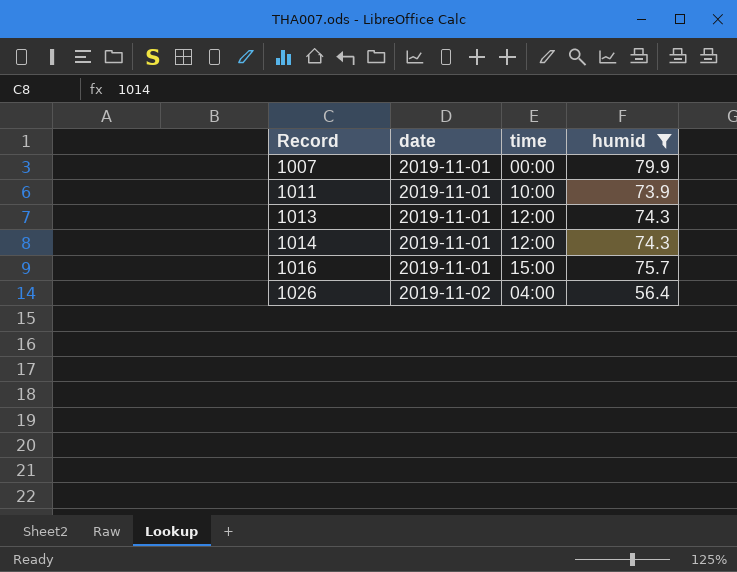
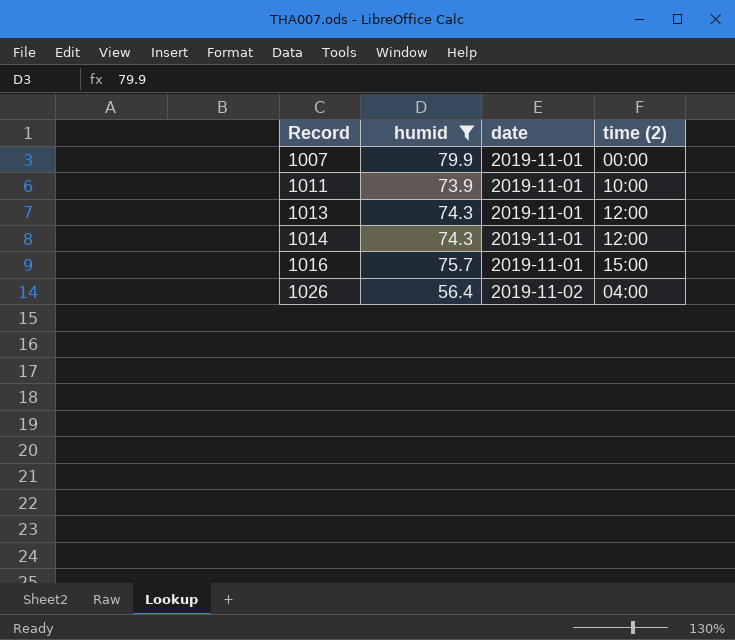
column humid | position: 4 -> 2
column name: time -> time (2)

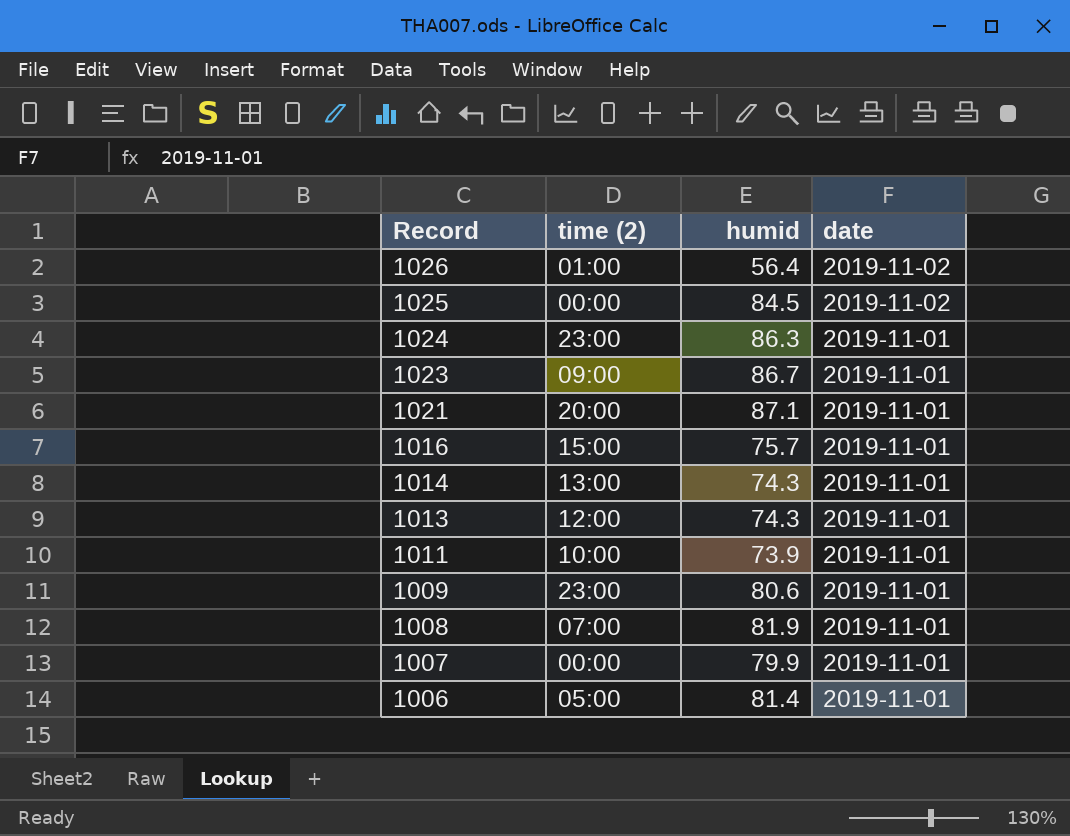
filter: humid <= 79.9 -> none
row order: Record ascending -> Record descending
column time (2) | position: 4 -> 2
1026 | time (2): 04:00 -> 01:00
1014 | time (2): 12:00 -> 13:00

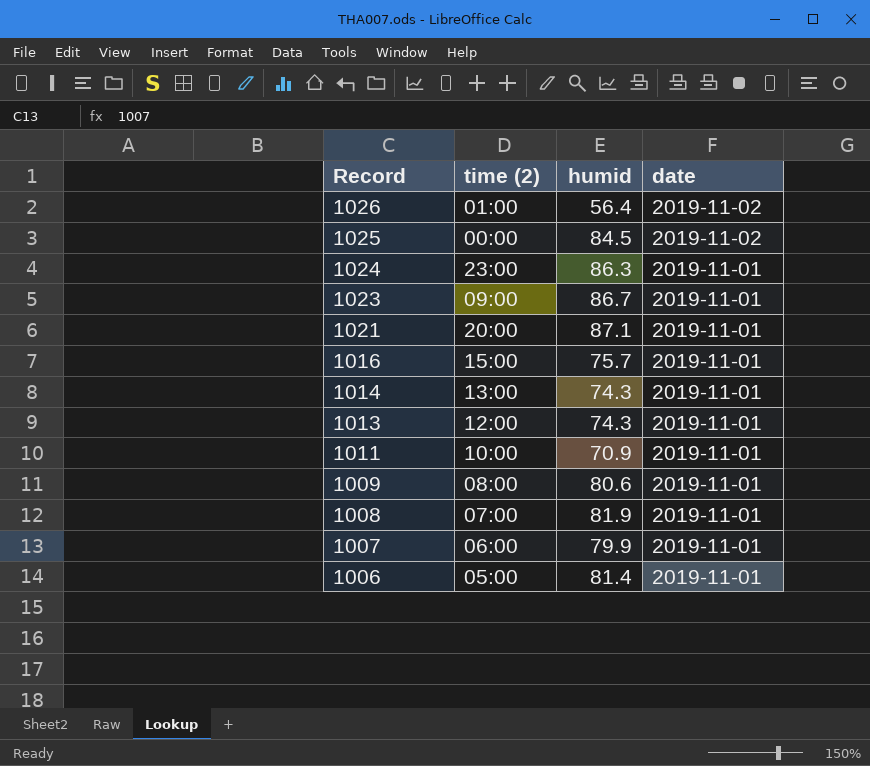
1011 | humid: 73.9 -> 70.9
1009 | time (2): 23:00 -> 08:00
1007 | time (2): 00:00 -> 06:00

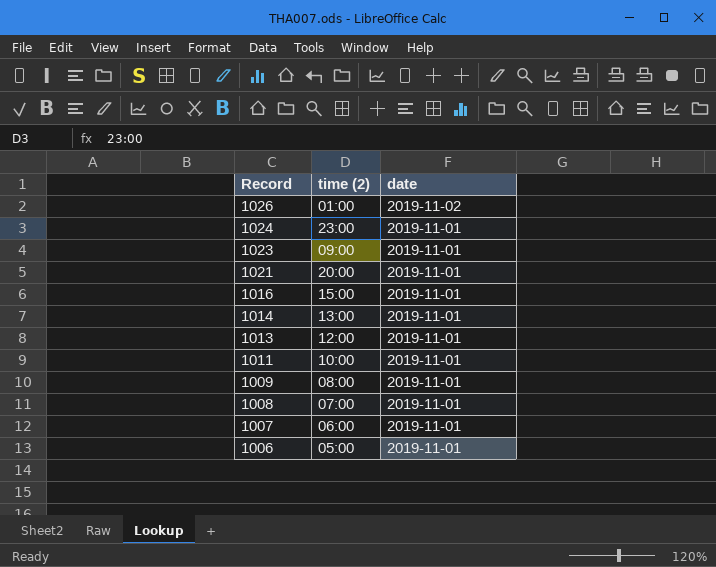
column humid | position: 3 -> none
row 1025: 00:00 | 84.5 | 2019-11-02 -> none

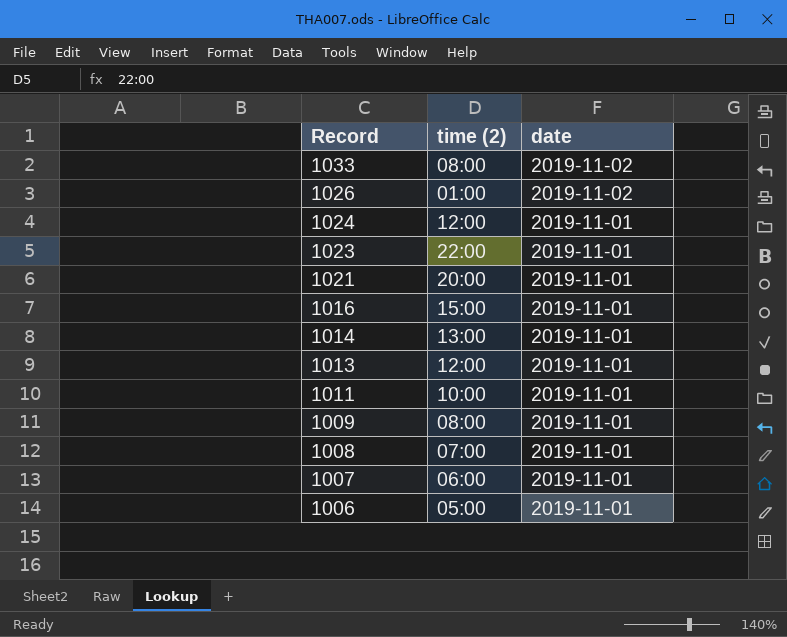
row 1033: none -> 08:00 | 2019-11-02
1024 | time (2): 23:00 -> 12:00
1023 | time (2): 09:00 -> 22:00

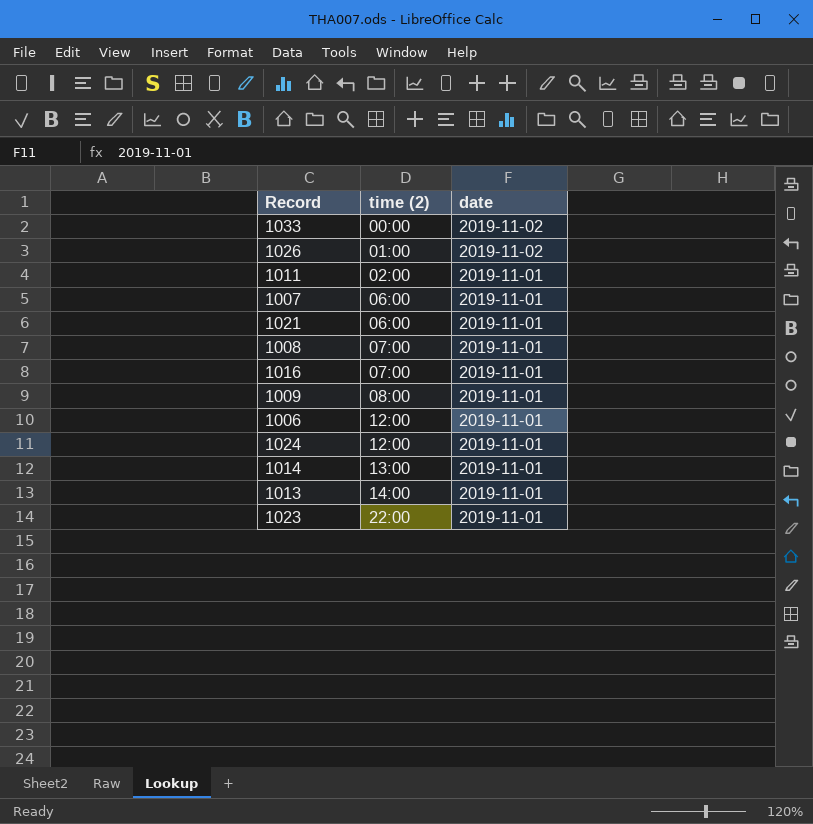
row order: Record descending -> time (2) ascending
1033 | time (2): 08:00 -> 00:00
1011 | time (2): 10:00 -> 02:00
1021 | time (2): 20:00 -> 06:00
1016 | time (2): 15:00 -> 07:00
1006 | time (2): 05:00 -> 12:00
1013 | time (2): 12:00 -> 14:00

